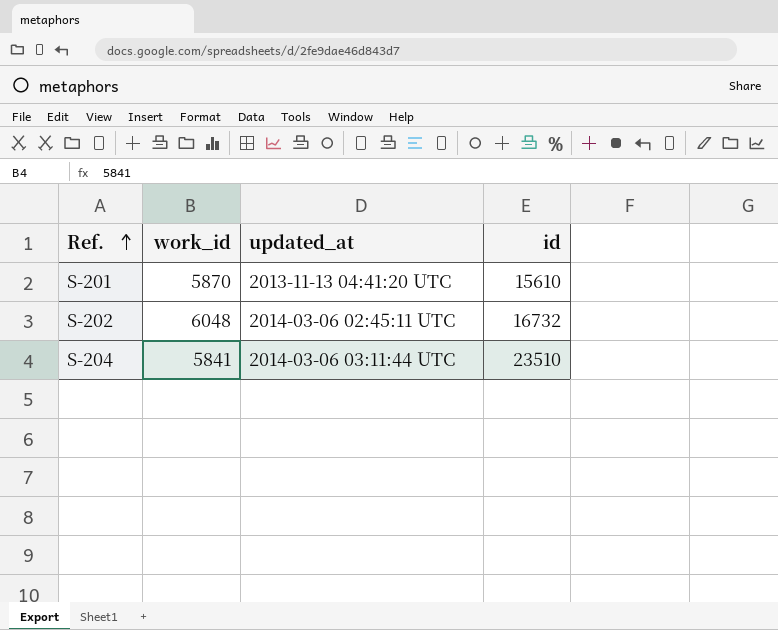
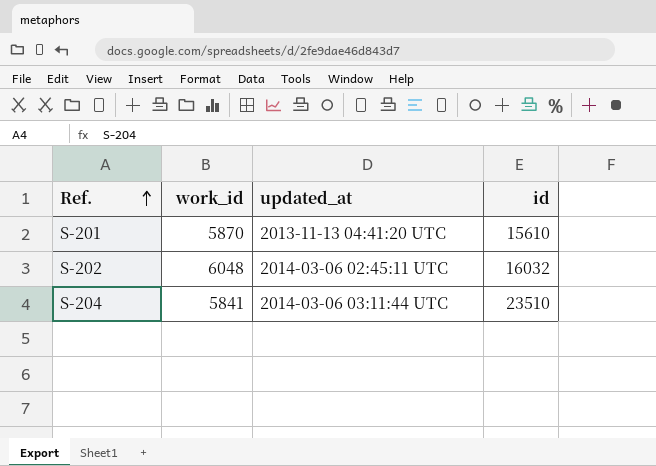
S-202 | id: 16732 -> 16032

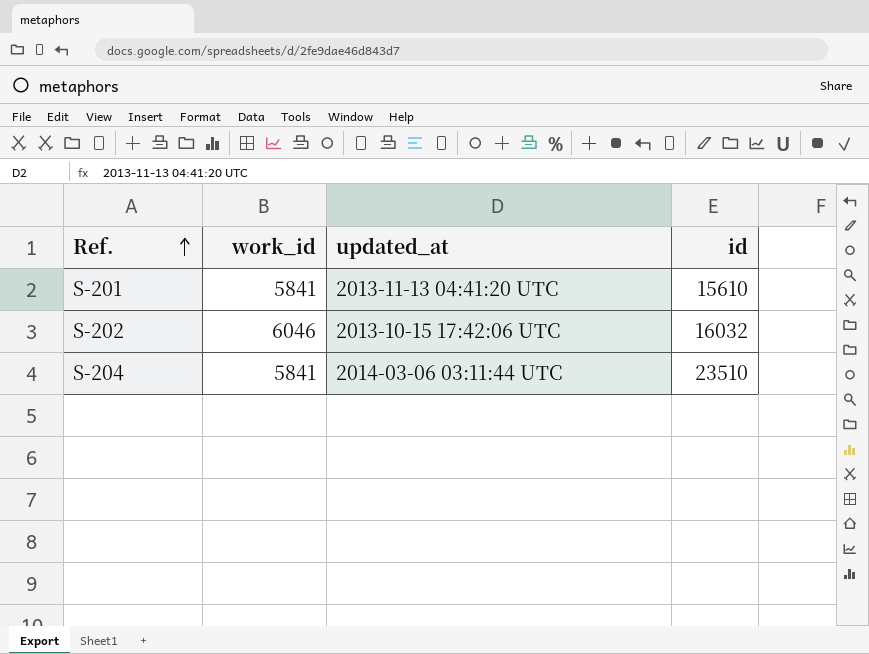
S-201 | work_id: 5870 -> 5841
S-202 | work_id: 6048 -> 6046
S-202 | updated_at: 2014-03-06 02:45:11 UTC -> 2013-10-15 17:42:06 UTC

